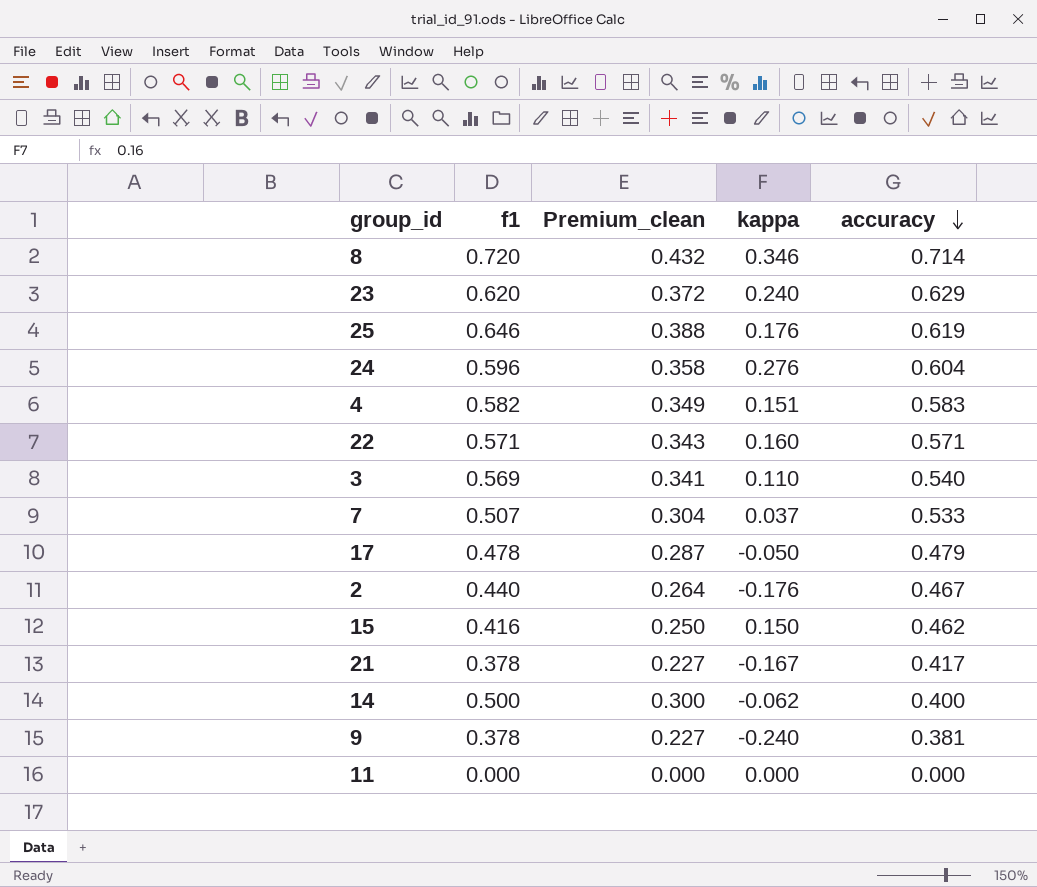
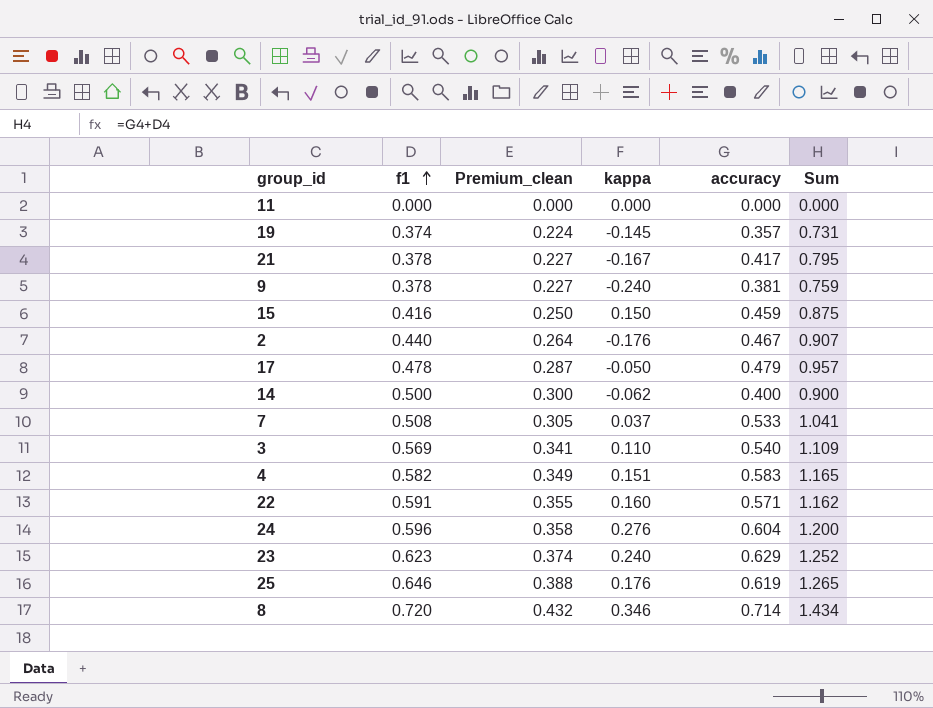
row order: accuracy descending -> f1 ascending
column Sum | formula: none -> [f1] + [accuracy]
row 19: none -> 0.374 | 0.224 | -0.145 | 0.357 | 0.731
15 | accuracy: 0.462 -> 0.459
7 | f1: 0.507 -> 0.508
7 | Premium_clean: 0.304 -> 0.305
22 | f1: 0.571 -> 0.591
22 | Premium_clean: 0.343 -> 0.355
23 | f1: 0.620 -> 0.623
23 | Premium_clean: 0.372 -> 0.374

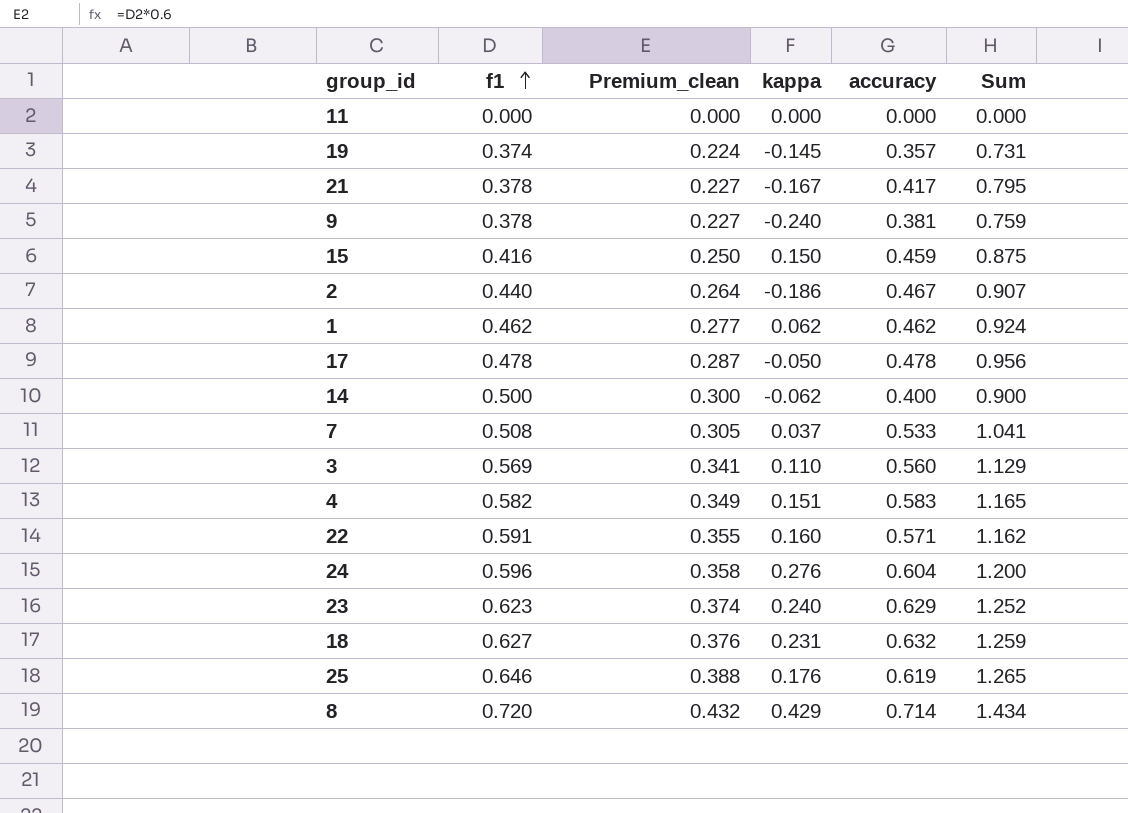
2 | kappa: -0.176 -> -0.186
row 1: none -> 0.462 | 0.277 | 0.062 | 0.462 | 0.924
17 | accuracy: 0.479 -> 0.478
17 | Sum: 0.957 -> 0.956
3 | accuracy: 0.540 -> 0.560
3 | Sum: 1.109 -> 1.129
row 18: none -> 0.627 | 0.376 | 0.231 | 0.632 | 1.259
8 | kappa: 0.346 -> 0.429

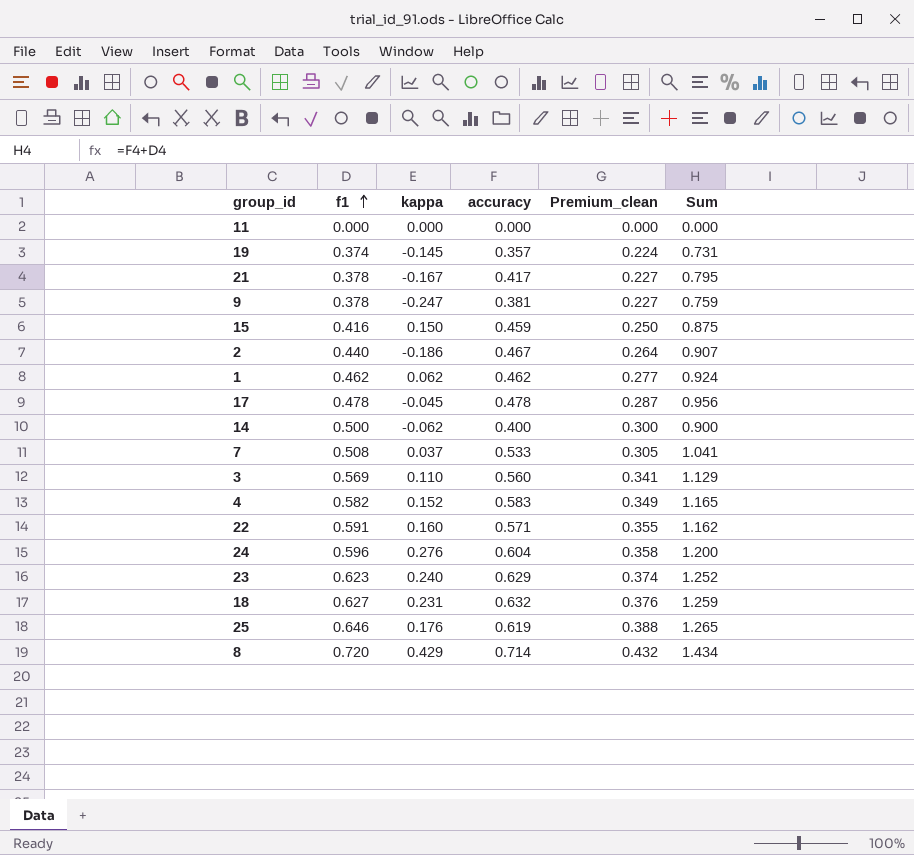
column Premium_clean | position: 3 -> 5
9 | kappa: -0.240 -> -0.247
17 | kappa: -0.050 -> -0.045
4 | kappa: 0.151 -> 0.152

